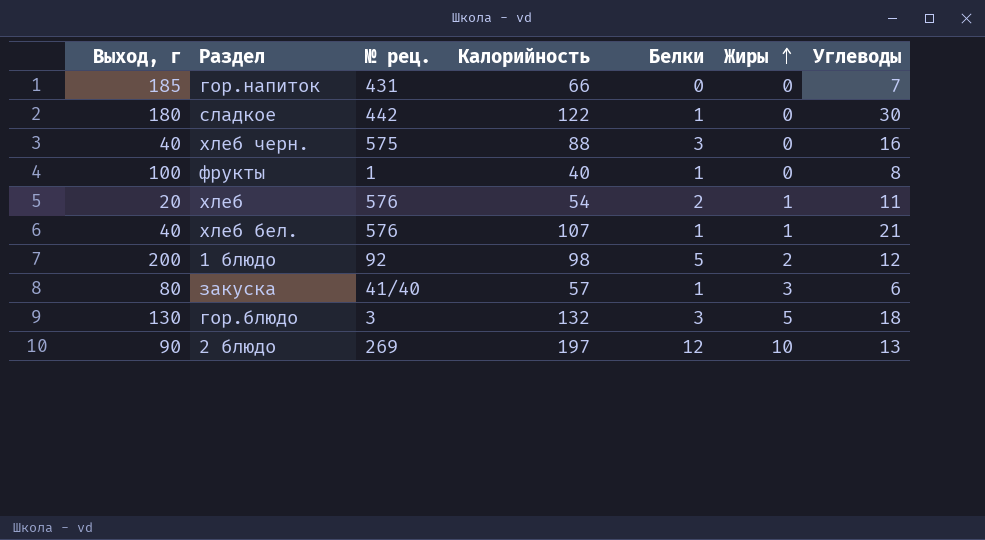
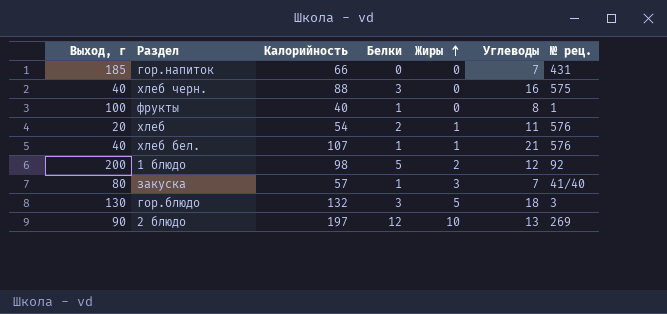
column № рец. | position: 3 -> 7
row сладкое: 180 | 442 | 122 | 1 | 0 | 30 -> none
закуска | Углеводы: 6 -> 7

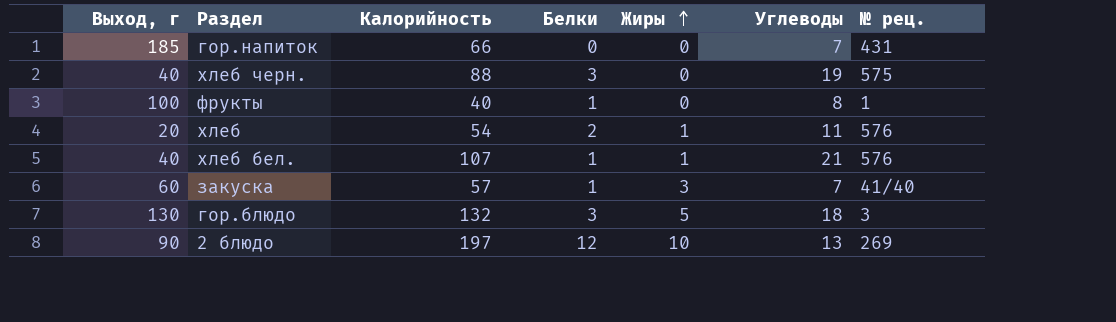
row 1 блюдо: 200 | 98 | 5 | 2 | 12 | 92 -> none
хлеб черн. | Углеводы: 16 -> 19
закуска | Выход, г: 80 -> 60

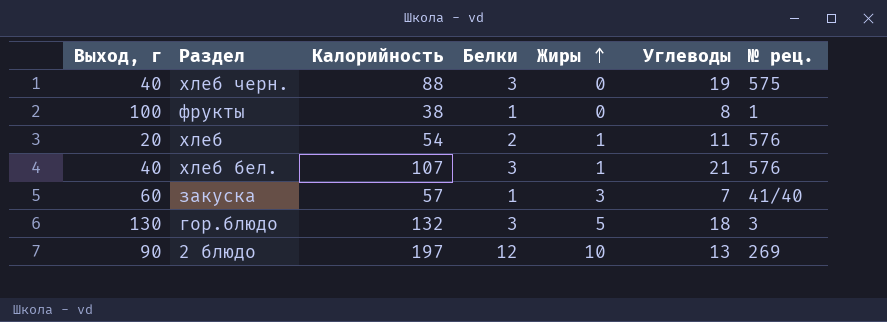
row гор.напиток: 185 | 66 | 0 | 0 | 7 | 431 -> none
фрукты | Калорийность: 40 -> 38
хлеб бел. | Белки: 1 -> 3

